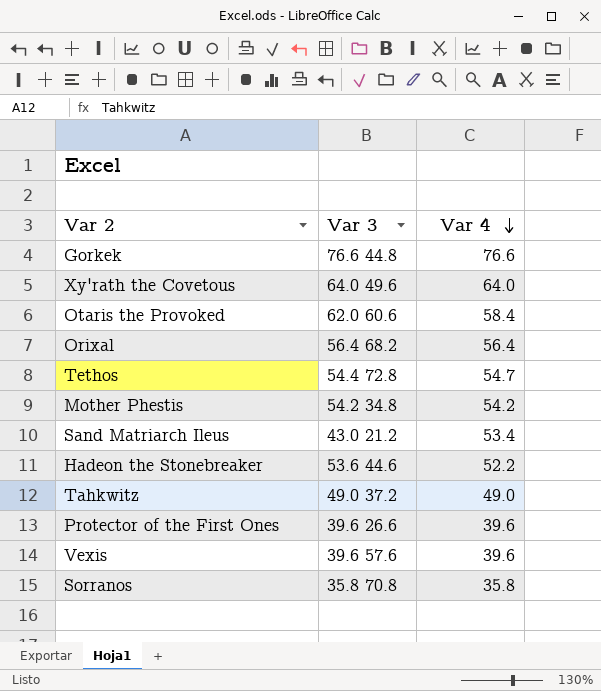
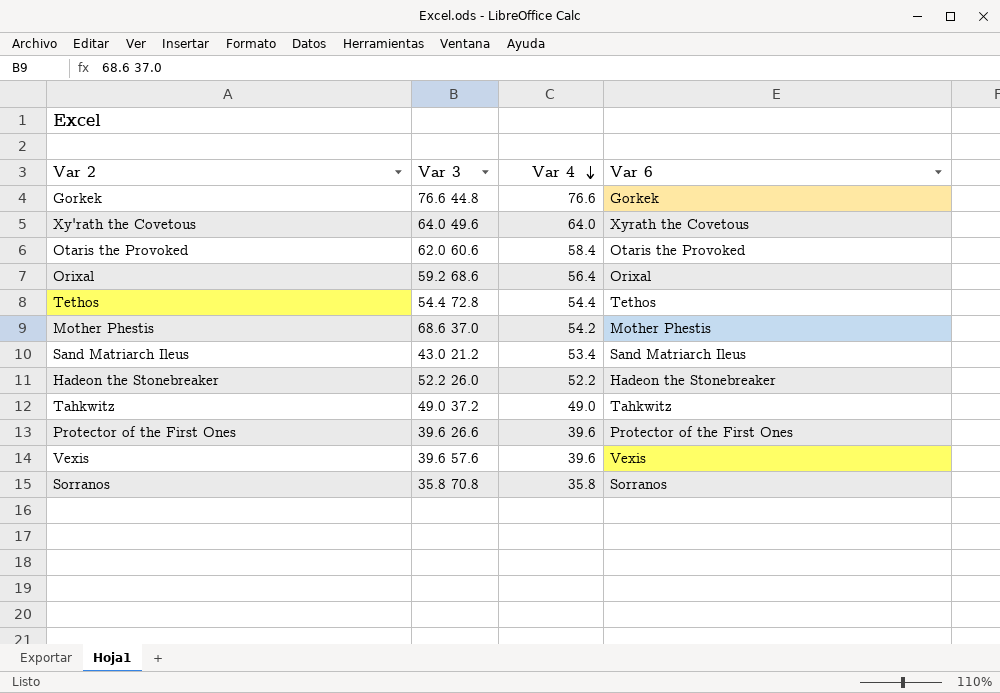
column Var 6 | position: none -> 4
Orixal | Var 3: 56.4 68.2 -> 59.2 68.6
Tethos | Var 4: 54.7 -> 54.4
Mother Phestis | Var 3: 54.2 34.8 -> 68.6 37.0
Hadeon the Stonebreaker | Var 3: 53.6 44.6 -> 52.2 26.0

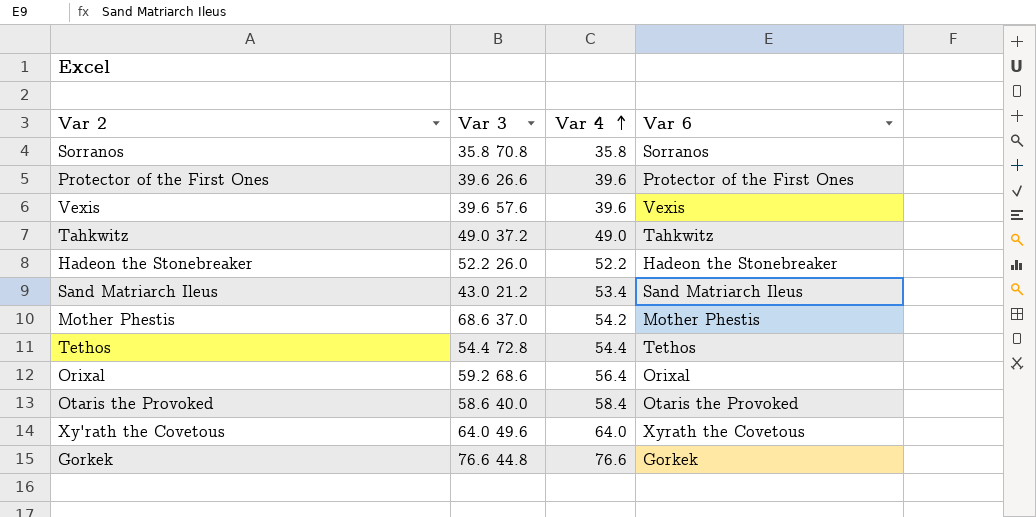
row order: Var 4 descending -> Var 4 ascending
Otaris the Provoked | Var 3: 62.0 60.6 -> 58.6 40.0

